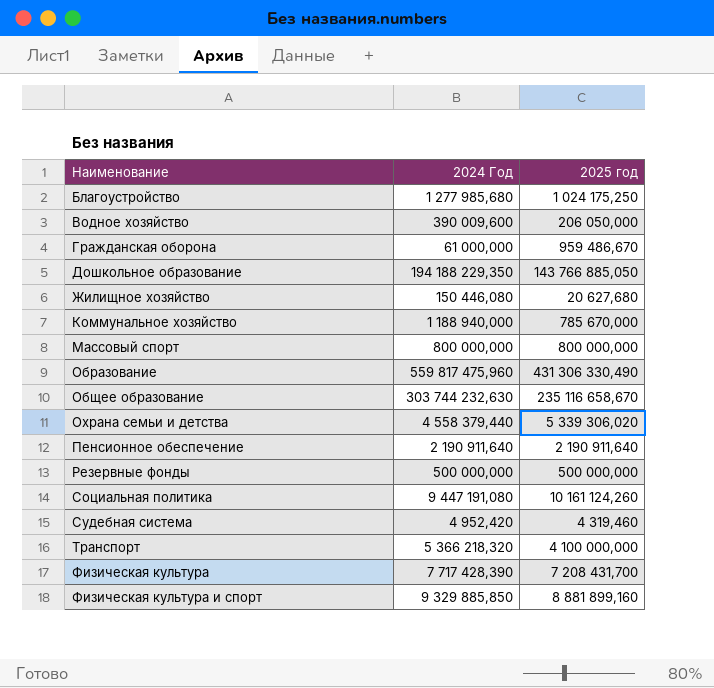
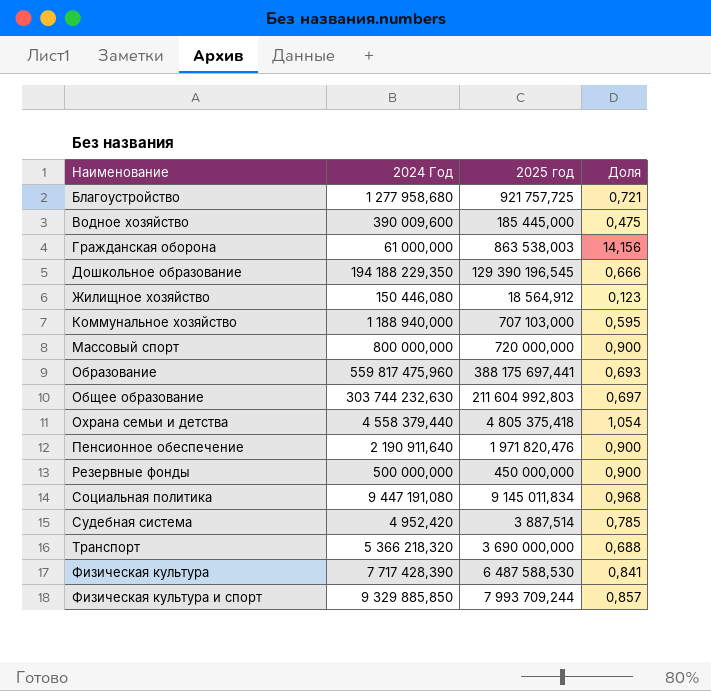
column Доля | formula: none -> [2025 год] / [2024 Год]
Благоустройство | 2024 Год: 1 277 985,680 -> 1 277 958,680
Благоустройство | 2025 год: 1 024 175,250 -> 921 757,725
Водное хозяйство | 2025 год: 206 050,000 -> 185 445,000
Гражданская оборона | 2025 год: 959 486,670 -> 863 538,003
Дошкольное образование | 2025 год: 143 766 885,050 -> 129 390 196,545
Жилищное хозяйство | 2025 год: 20 627,680 -> 18 564,912
Коммунальное хозяйство | 2025 год: 785 670,000 -> 707 103,000
Массовый спорт | 2025 год: 800 000,000 -> 720 000,000
Образование | 2025 год: 431 306 330,490 -> 388 175 697,441
Общее образование | 2025 год: 235 116 658,670 -> 211 604 992,803
Охрана семьи и детства | 2025 год: 5 339 306,020 -> 4 805 375,418
Пенсионное обеспечение | 2025 год: 2 190 911,640 -> 1 971 820,476
Резервные фонды | 2025 год: 500 000,000 -> 450 000,000
Социальная политика | 2025 год: 10 161 124,260 -> 9 145 011,834
Судебная система | 2025 год: 4 319,460 -> 3 887,514
Транспорт | 2025 год: 4 100 000,000 -> 3 690 000,000
Физическая культура | 2025 год: 7 208 431,700 -> 6 487 588,530
Физическая культура и спорт | 2025 год: 8 881 899,160 -> 7 993 709,244

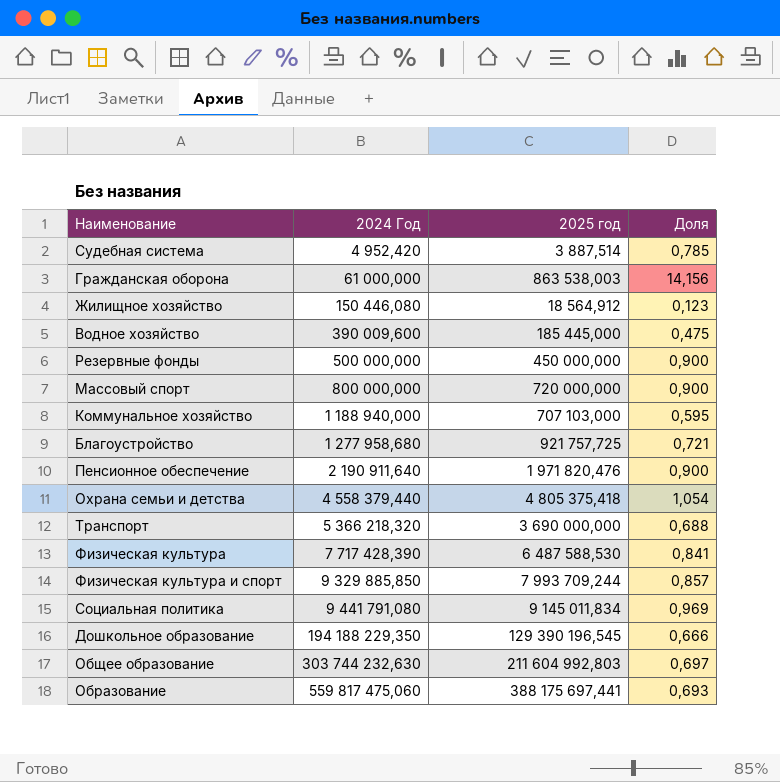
row order: Наименование ascending -> 2024 Год ascending
Социальная политика | 2024 Год: 9 447 191,080 -> 9 441 791,080
Социальная политика | Доля: 0,968 -> 0,969
Образование | 2024 Год: 559 817 475,960 -> 559 817 475,060

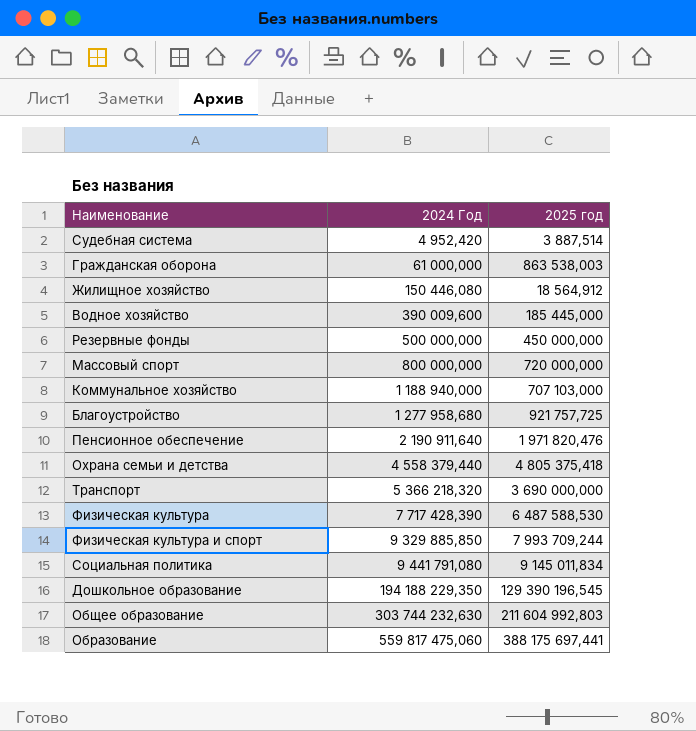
column Доля | formula: [2025 год] / [2024 Год] -> none

